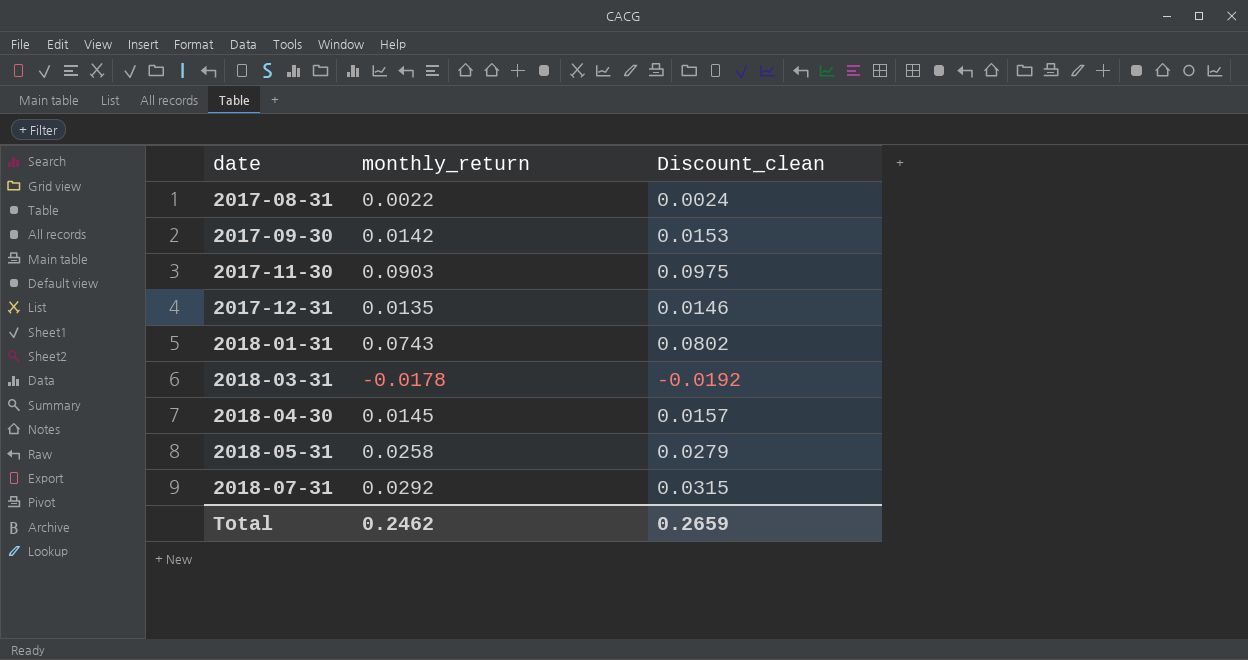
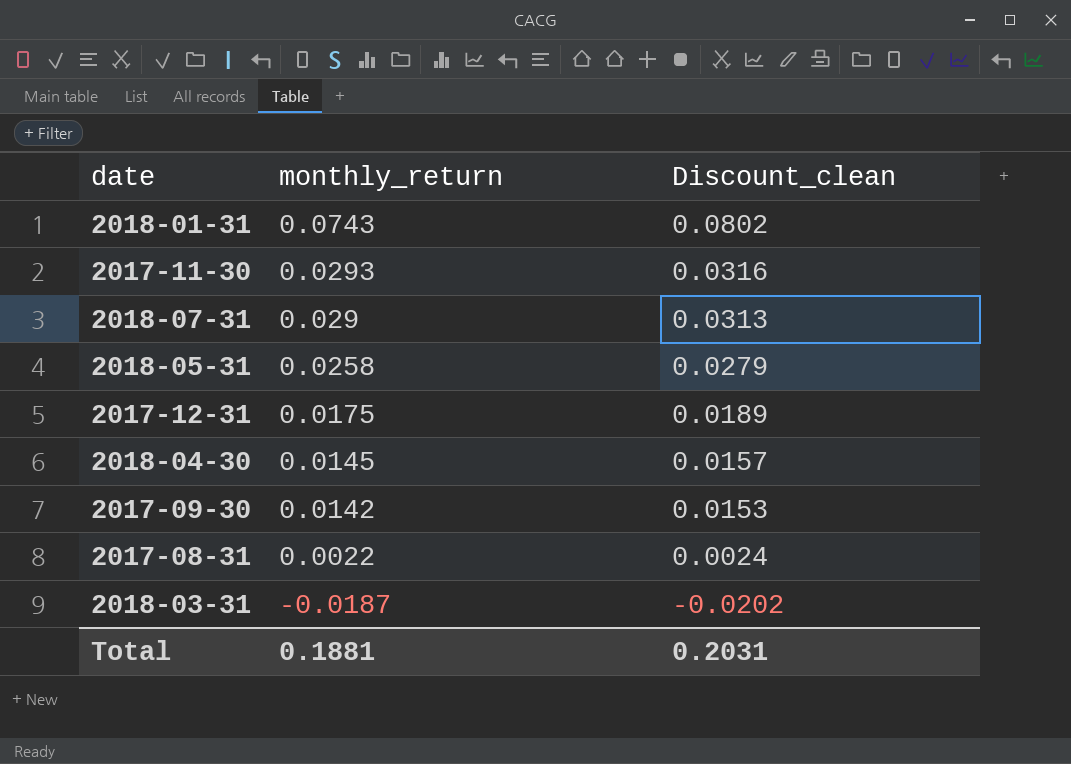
row order: date ascending -> monthly_return descending
2017-11-30 | monthly_return: 0.0903 -> 0.0293
2017-11-30 | Discount_clean: 0.0975 -> 0.0316
2018-07-31 | monthly_return: 0.0292 -> 0.029
2018-07-31 | Discount_clean: 0.0315 -> 0.0313
2017-12-31 | monthly_return: 0.0135 -> 0.0175
2017-12-31 | Discount_clean: 0.0146 -> 0.0189
2018-03-31 | monthly_return: -0.0178 -> -0.0187
2018-03-31 | Discount_clean: -0.0192 -> -0.0202
Total | monthly_return: 0.2462 -> 0.1881
Total | Discount_clean: 0.2659 -> 0.2031

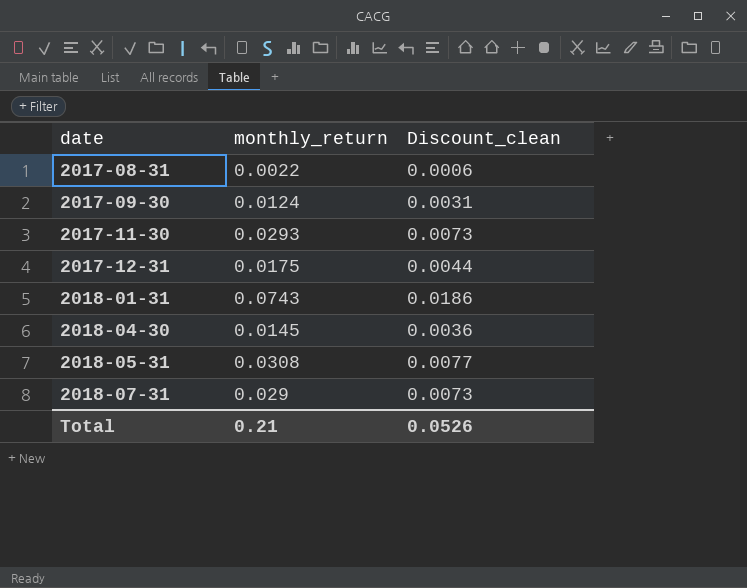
row order: monthly_return descending -> date ascending
column Discount_clean | formula: [monthly_return] * 1.08 -> [monthly_return] * 0.25
row 2018-03-31: -0.0187 | -0.0202 -> none
2017-09-30 | monthly_return: 0.0142 -> 0.0124
2018-05-31 | monthly_return: 0.0258 -> 0.0308
Total | monthly_return: 0.1881 -> 0.21
Total | Discount_clean: 0.2031 -> 0.0526

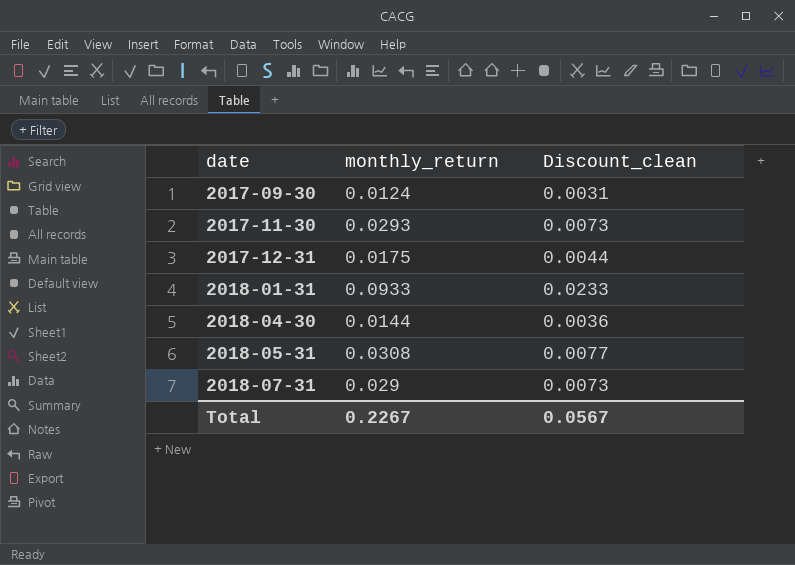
row 2017-08-31: 0.0022 | 0.0006 -> none
2018-01-31 | monthly_return: 0.0743 -> 0.0933
2018-01-31 | Discount_clean: 0.0186 -> 0.0233
2018-04-30 | monthly_return: 0.0145 -> 0.0144
Total | monthly_return: 0.21 -> 0.2267
Total | Discount_clean: 0.0526 -> 0.0567

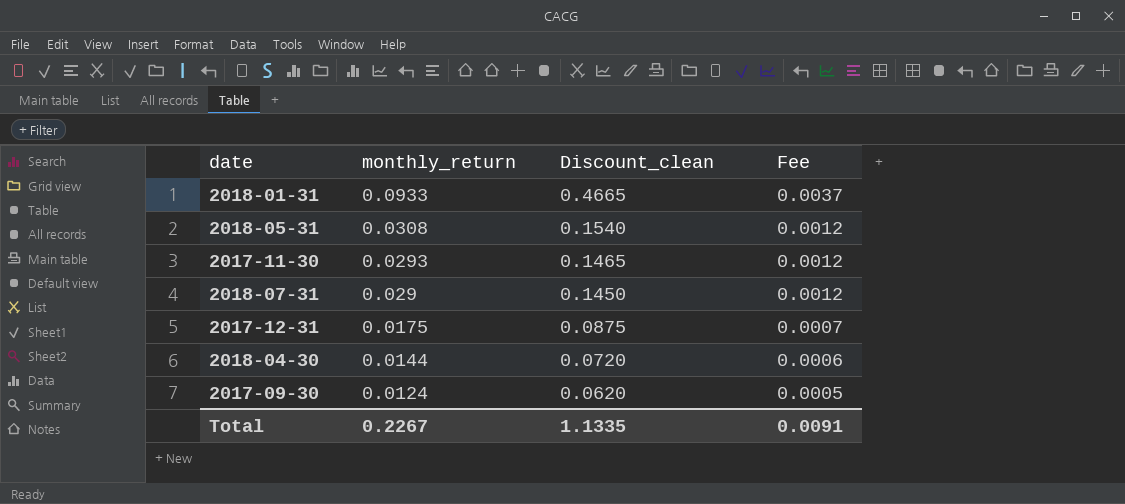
row order: date ascending -> monthly_return descending
column Discount_clean | formula: [monthly_return] * 0.25 -> [monthly_return] * 5
column Fee | formula: none -> [monthly_return] * 0.04
Total | Discount_clean: 0.0567 -> 1.1335

